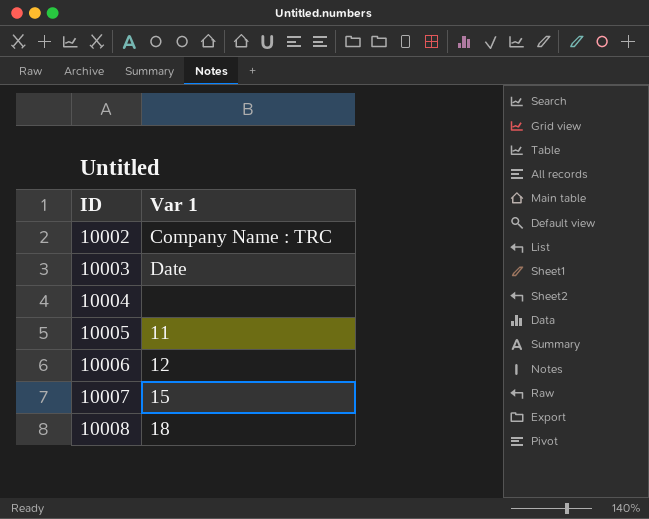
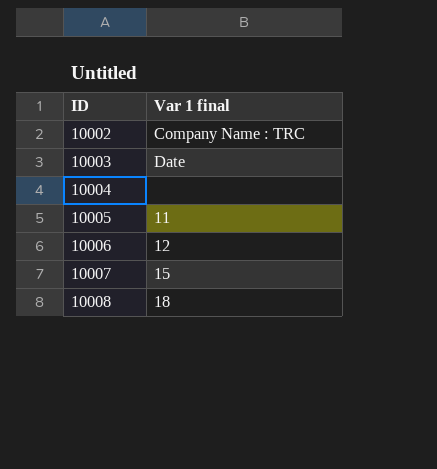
column name: Var 1 -> Var 1 final

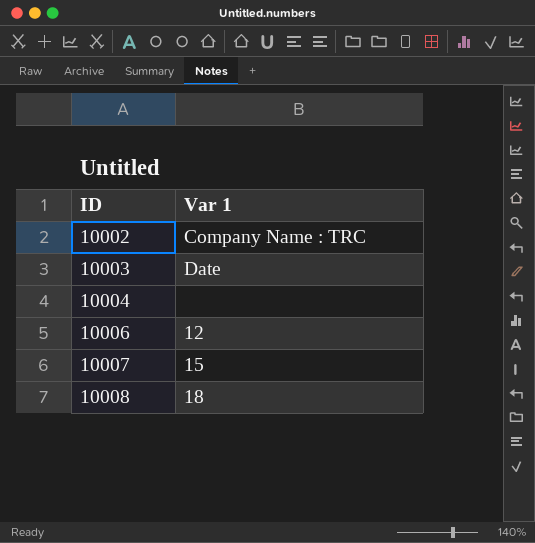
column name: Var 1 final -> Var 1
row 10005: 11 -> none

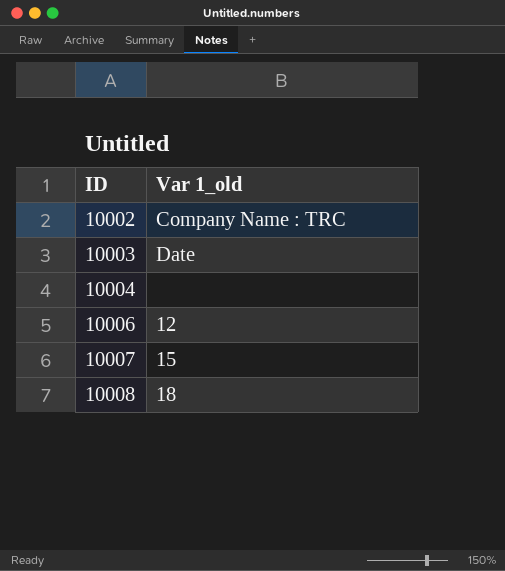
column name: Var 1 -> Var 1_old

